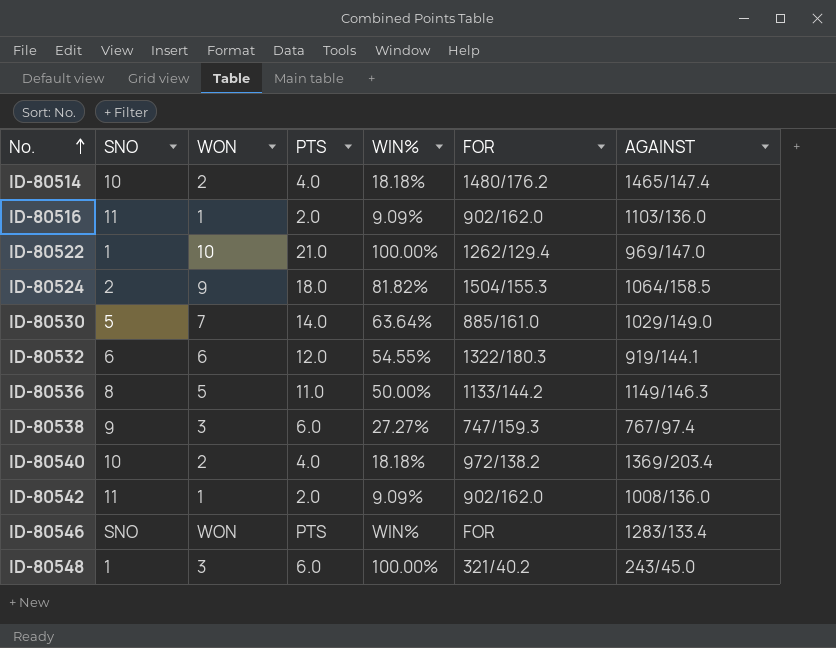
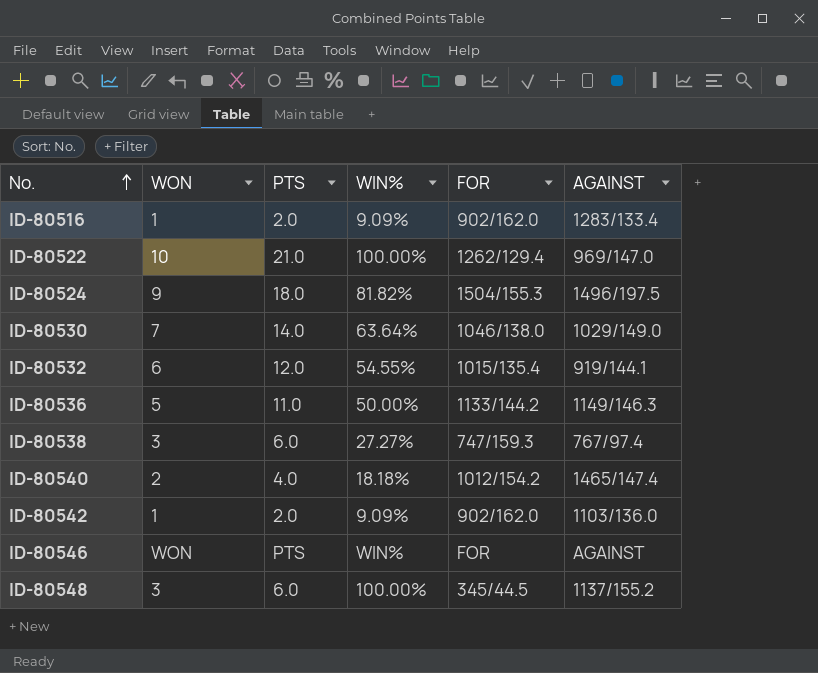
column SNO | position: 2 -> none
row ID-80514: 10 | 2 | 4.0 | 18.18% | 1480/176.2 | 1465/147.4 -> none
ID-80516 | AGAINST: 1103/136.0 -> 1283/133.4
ID-80524 | AGAINST: 1064/158.5 -> 1496/197.5
ID-80530 | FOR: 885/161.0 -> 1046/138.0
ID-80532 | FOR: 1322/180.3 -> 1015/135.4
ID-80540 | FOR: 972/138.2 -> 1012/154.2
ID-80540 | AGAINST: 1369/203.4 -> 1465/147.4
ID-80542 | AGAINST: 1008/136.0 -> 1103/136.0
ID-80546 | AGAINST: 1283/133.4 -> AGAINST
ID-80548 | FOR: 321/40.2 -> 345/44.5
ID-80548 | AGAINST: 243/45.0 -> 1137/155.2

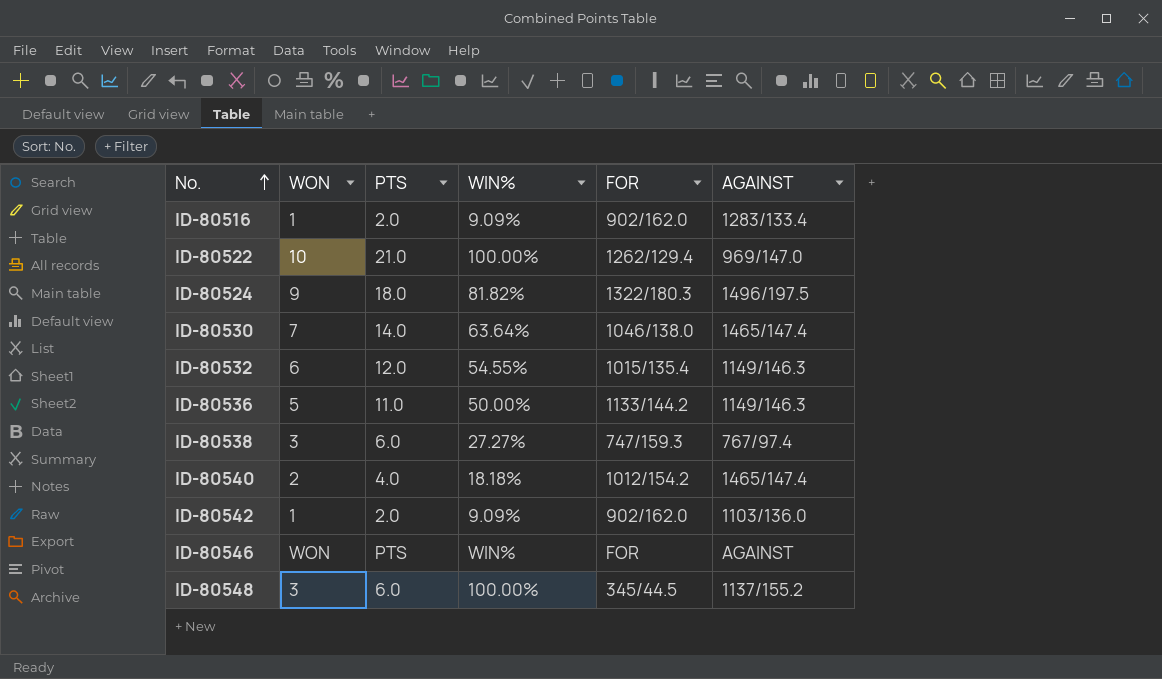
ID-80524 | FOR: 1504/155.3 -> 1322/180.3
ID-80530 | AGAINST: 1029/149.0 -> 1465/147.4
ID-80532 | AGAINST: 919/144.1 -> 1149/146.3

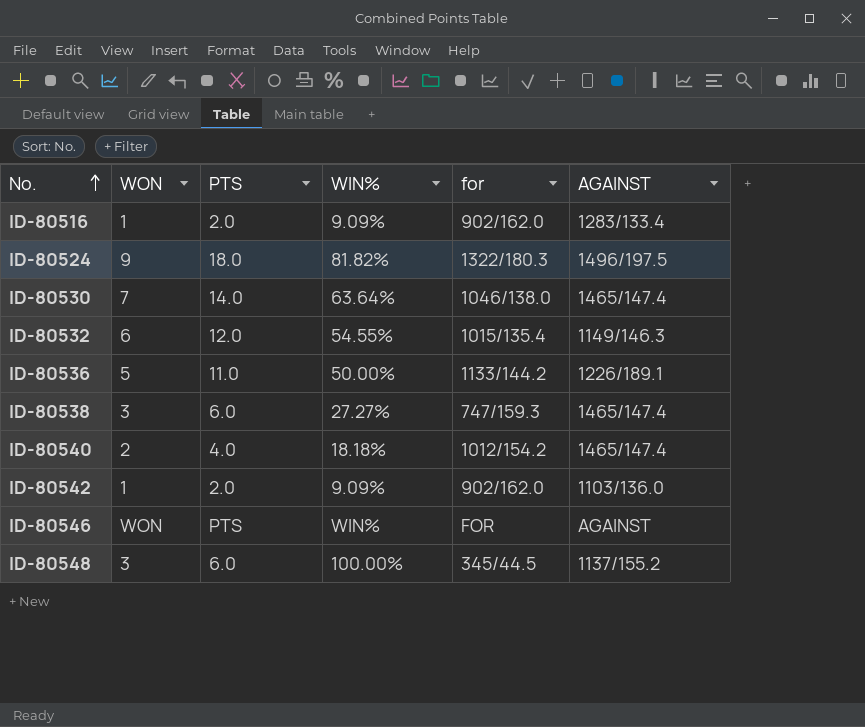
column name: FOR -> for
row ID-80522: 10 | 21.0 | 100.00% | 1262/129.4 | 969/147.0 -> none
ID-80536 | AGAINST: 1149/146.3 -> 1226/189.1
ID-80538 | AGAINST: 767/97.4 -> 1465/147.4

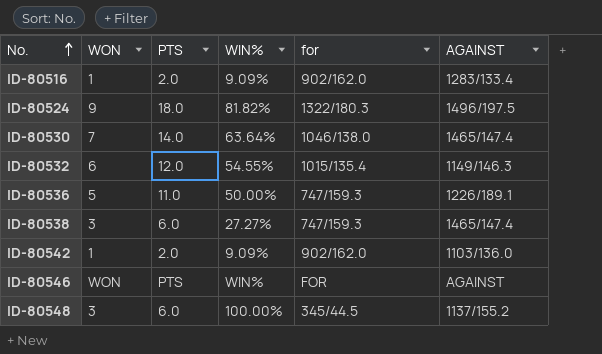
row ID-80540: 2 | 4.0 | 18.18% | 1012/154.2 | 1465/147.4 -> none
ID-80536 | for: 1133/144.2 -> 747/159.3

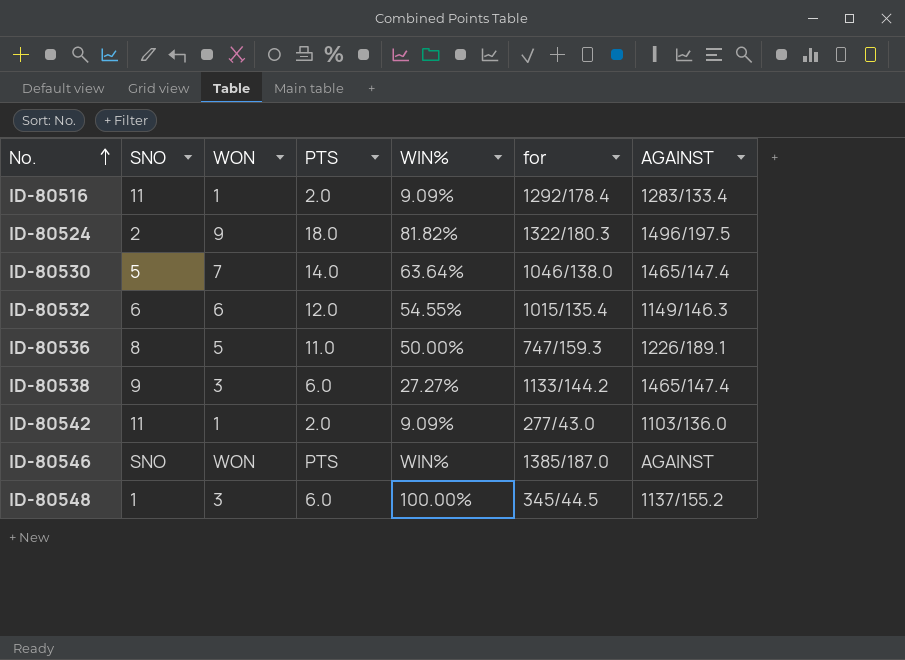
column SNO | position: none -> 2
ID-80516 | for: 902/162.0 -> 1292/178.4
ID-80538 | for: 747/159.3 -> 1133/144.2
ID-80542 | for: 902/162.0 -> 277/43.0
ID-80546 | for: FOR -> 1385/187.0

